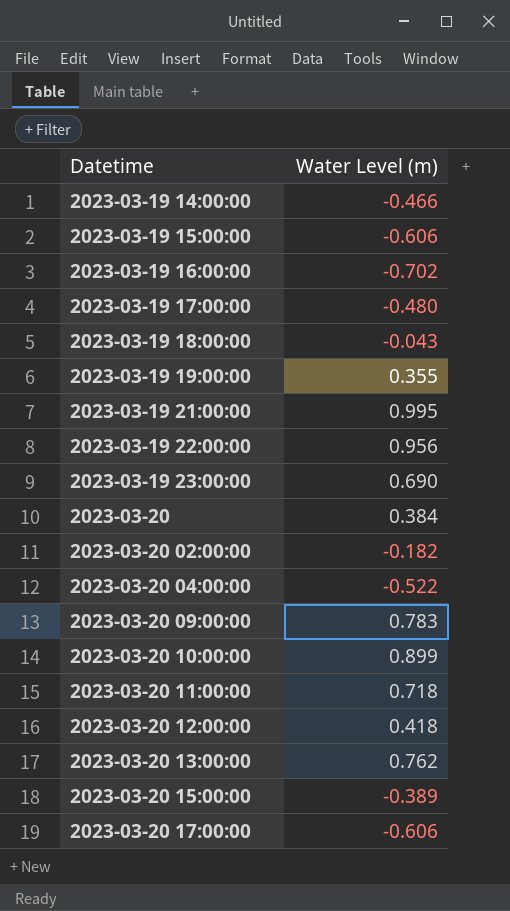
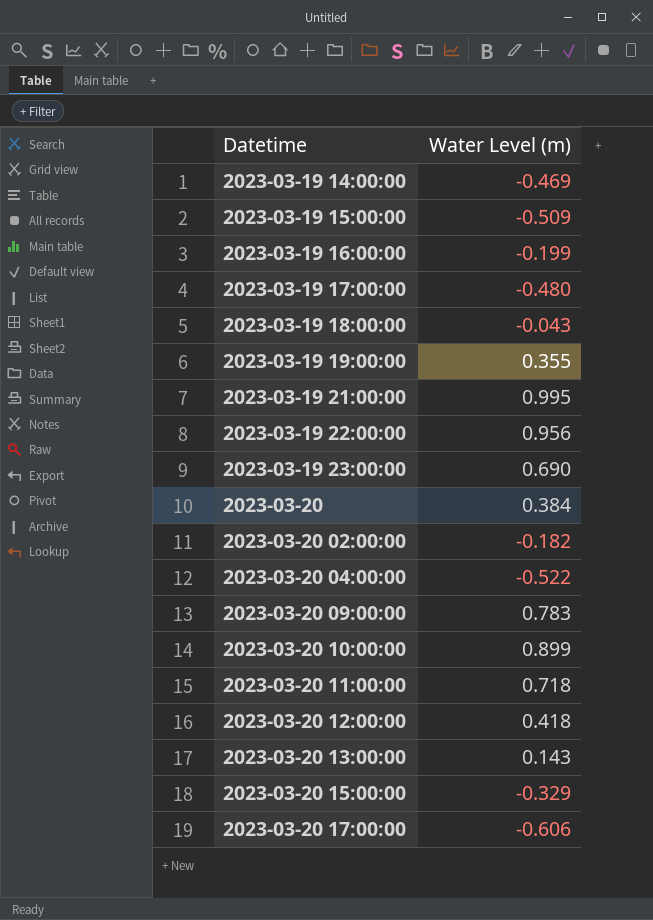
2023-03-19 14:00:00 | Water Level (m): -0.466 -> -0.469
2023-03-19 15:00:00 | Water Level (m): -0.606 -> -0.509
2023-03-19 16:00:00 | Water Level (m): -0.702 -> -0.199
2023-03-20 13:00:00 | Water Level (m): 0.762 -> 0.143
2023-03-20 15:00:00 | Water Level (m): -0.389 -> -0.329

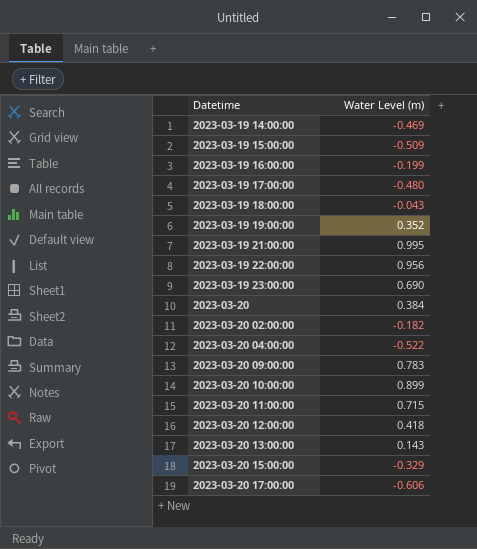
2023-03-19 19:00:00 | Water Level (m): 0.355 -> 0.352
2023-03-20 11:00:00 | Water Level (m): 0.718 -> 0.715

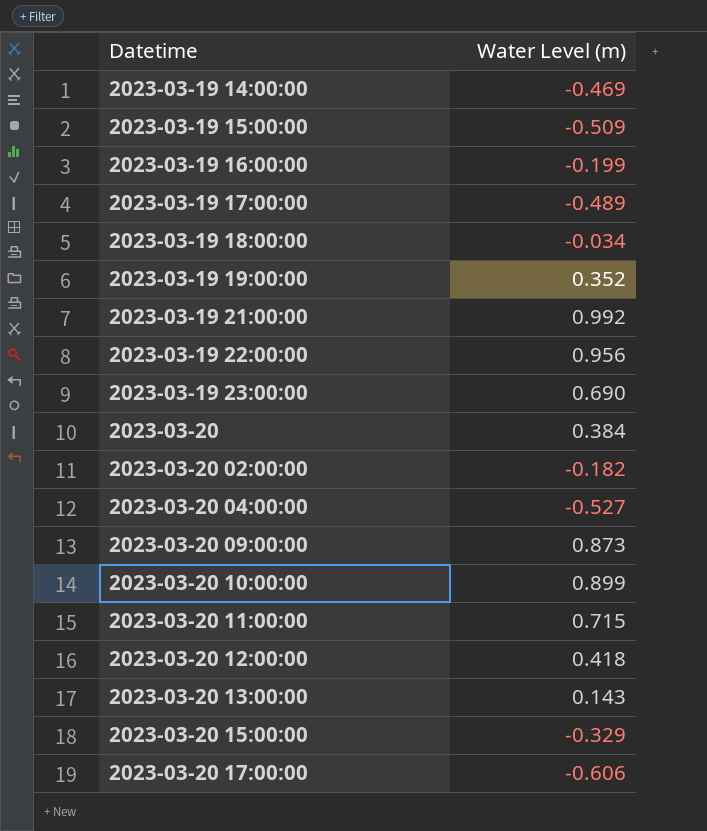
2023-03-19 17:00:00 | Water Level (m): -0.480 -> -0.489
2023-03-19 18:00:00 | Water Level (m): -0.043 -> -0.034
2023-03-19 21:00:00 | Water Level (m): 0.995 -> 0.992
2023-03-20 04:00:00 | Water Level (m): -0.522 -> -0.527
2023-03-20 09:00:00 | Water Level (m): 0.783 -> 0.873

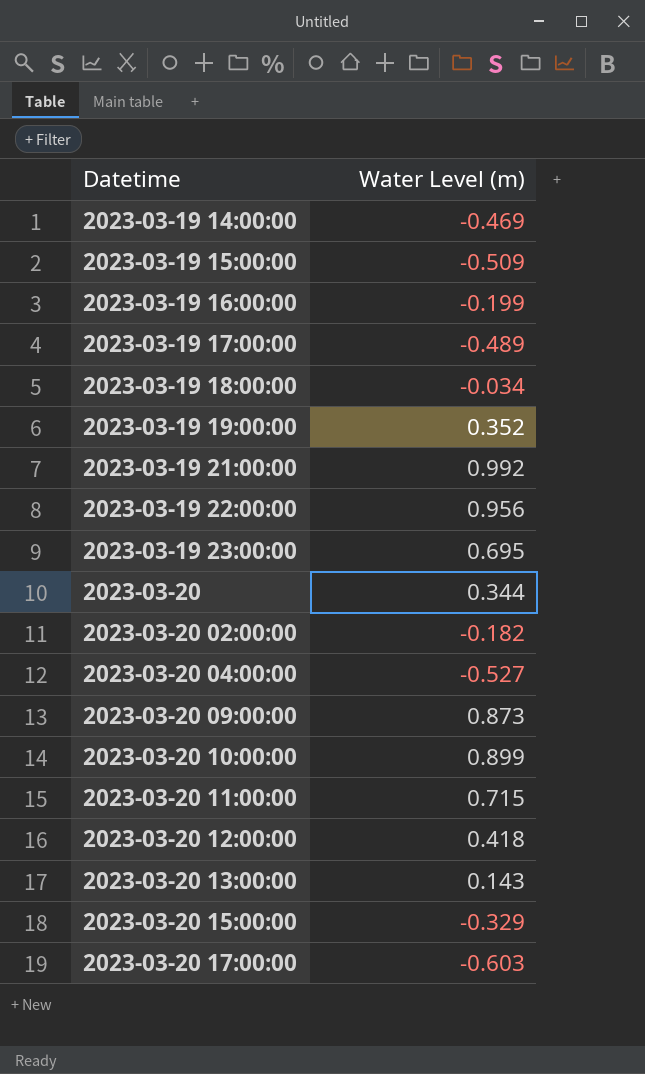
2023-03-19 23:00:00 | Water Level (m): 0.690 -> 0.695
2023-03-20 | Water Level (m): 0.384 -> 0.344
2023-03-20 17:00:00 | Water Level (m): -0.606 -> -0.603

